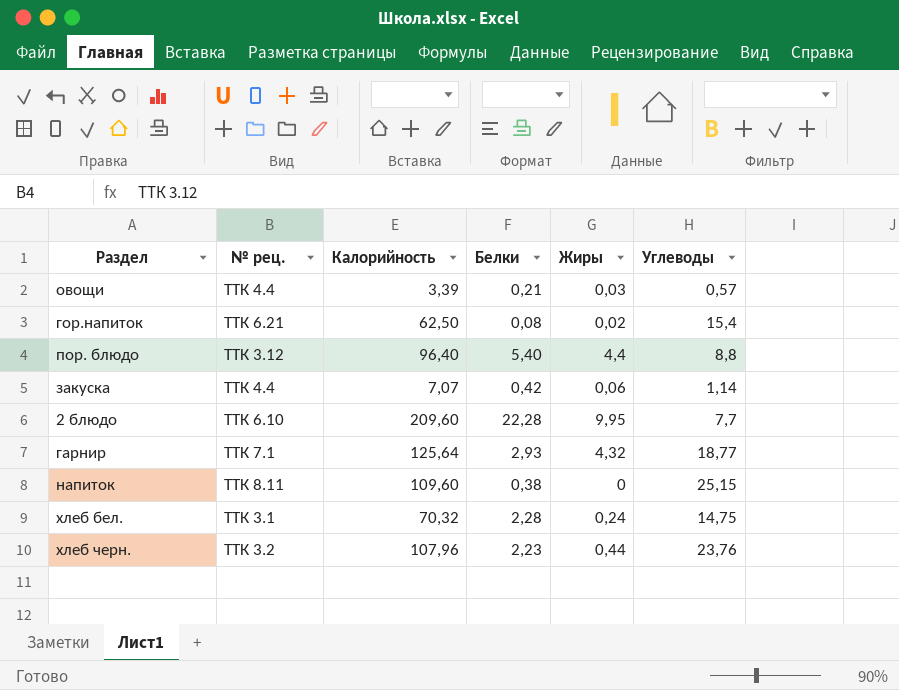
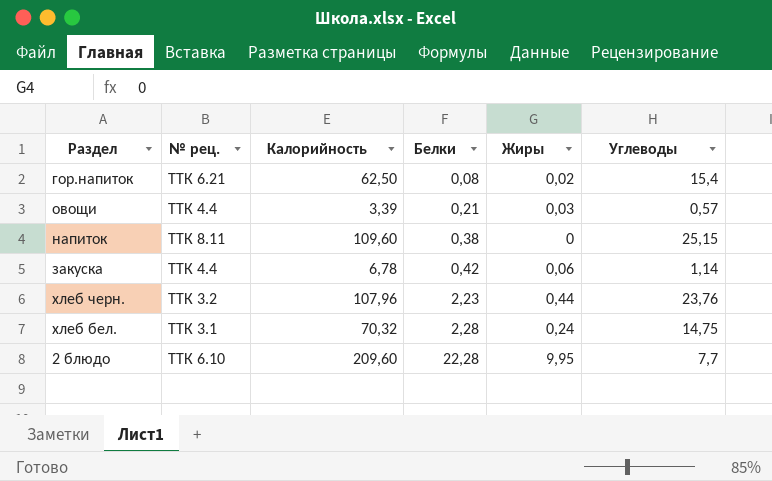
row order: none -> Белки ascending
row пор. блюдо: ТТК 3.12 | 96,40 | 5,40 | 4,4 | 8,8 -> none
row гарнир: ТТК 7.1 | 125,64 | 2,93 | 4,32 | 18,77 -> none
закуска | Калорийность: 7,07 -> 6,78

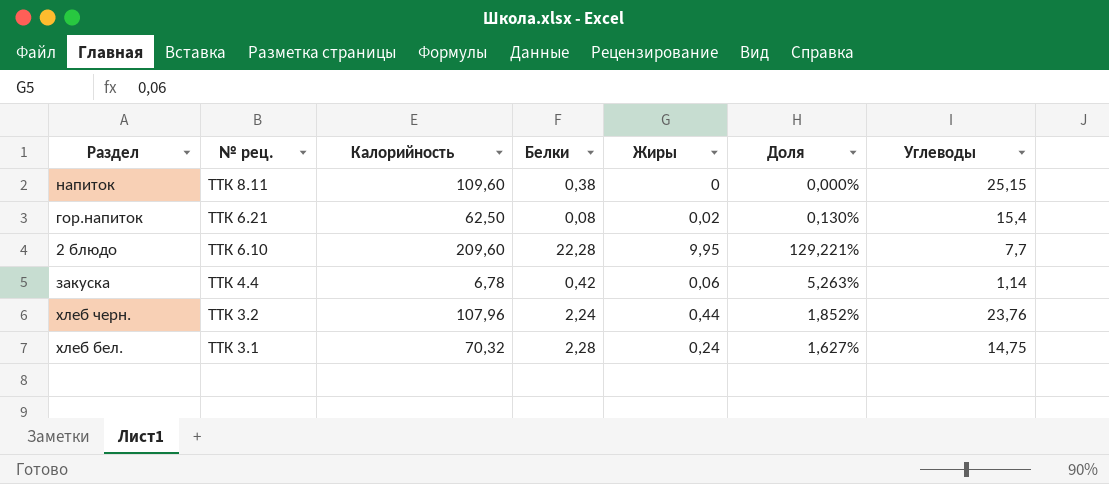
row order: Белки ascending -> № рец. descending
column Доля | formula: none -> [Жиры] / [Углеводы]
row овощи: ТТК 4.4 | 3,39 | 0,21 | 0,03 | 0,57 -> none
хлеб черн. | Белки: 2,23 -> 2,24

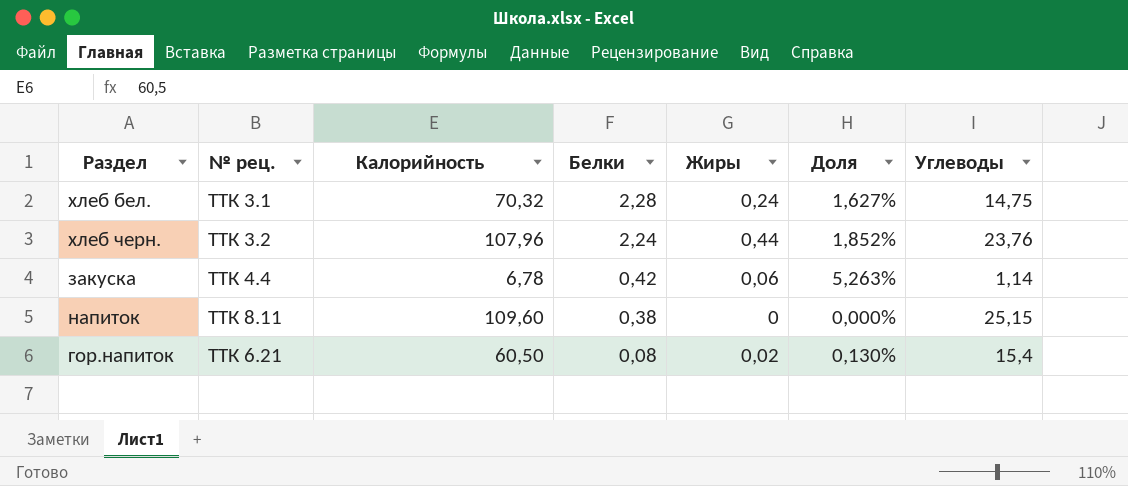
row order: № рец. descending -> Белки descending
row 2 блюдо: ТТК 6.10 | 209,60 | 22,28 | 9,95 | 129,221% | 7,7 -> none
гор.напиток | Калорийность: 62,50 -> 60,50

